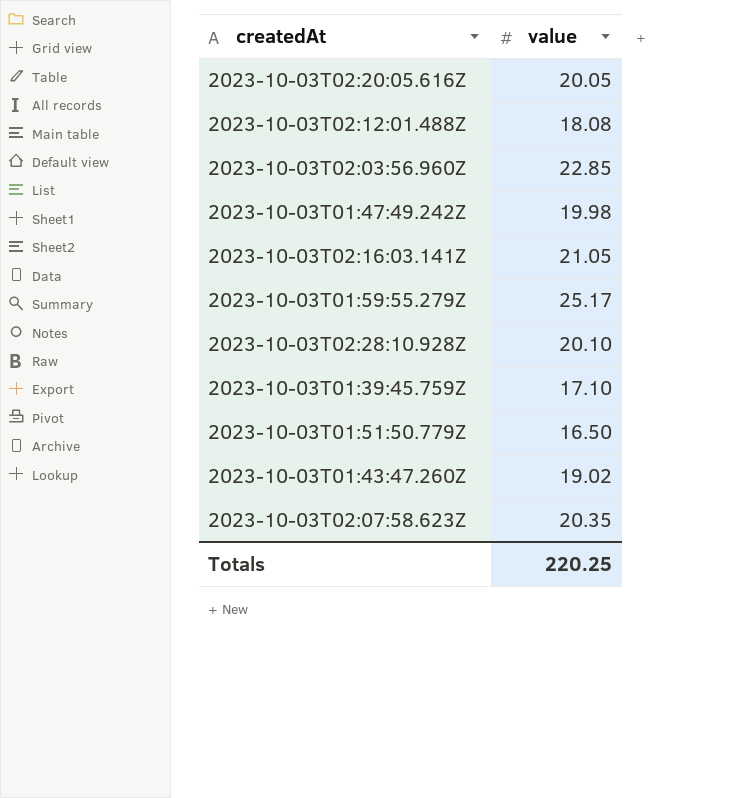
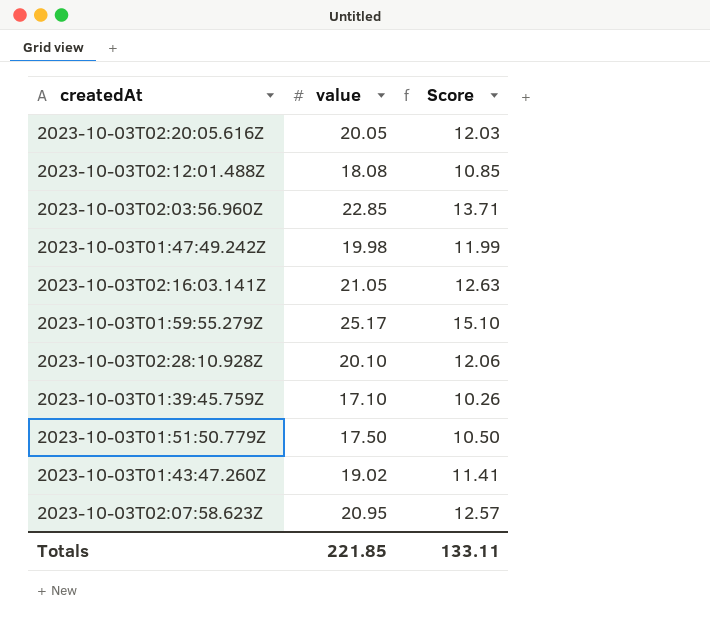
column Score | formula: none -> [value] * 0.6
2023-10-03T01:51:50.779Z | value: 16.50 -> 17.50
2023-10-03T02:07:58.623Z | value: 20.35 -> 20.95
Totals | value: 220.25 -> 221.85

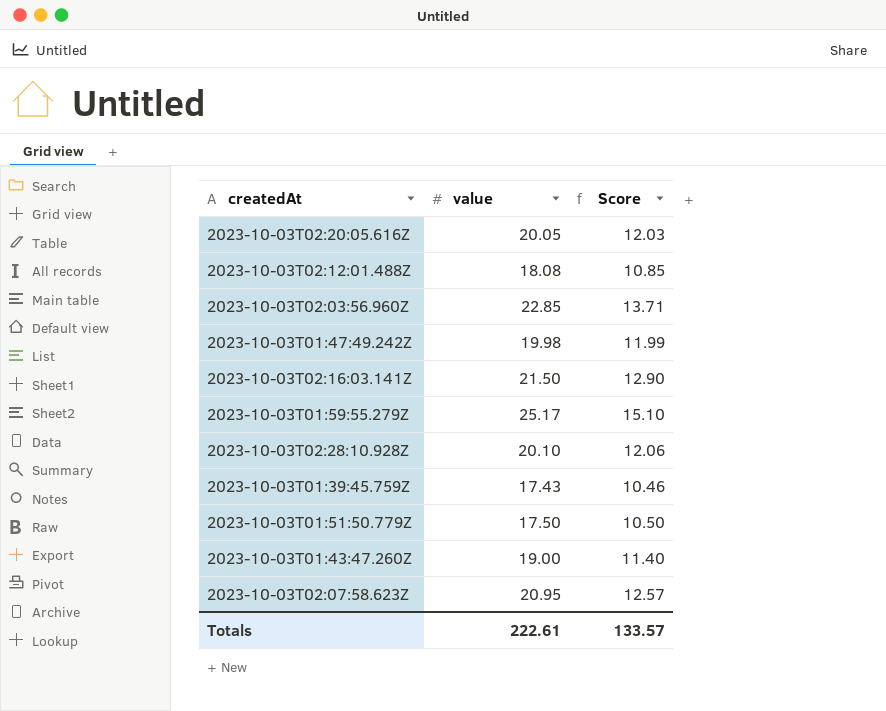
2023-10-03T02:16:03.141Z | value: 21.05 -> 21.50
2023-10-03T02:16:03.141Z | Score: 12.63 -> 12.90
2023-10-03T01:39:45.759Z | value: 17.10 -> 17.43
2023-10-03T01:39:45.759Z | Score: 10.26 -> 10.46
2023-10-03T01:43:47.260Z | value: 19.02 -> 19.00
2023-10-03T01:43:47.260Z | Score: 11.41 -> 11.40
Totals | value: 221.85 -> 222.61
Totals | Score: 133.11 -> 133.57

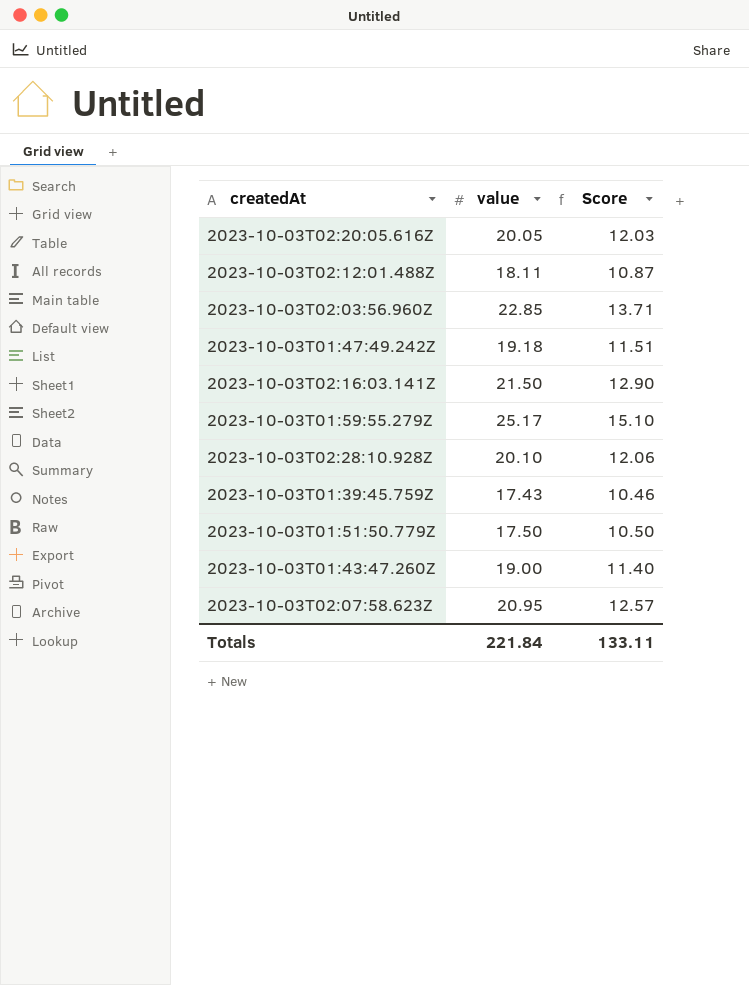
2023-10-03T02:12:01.488Z | value: 18.08 -> 18.11
2023-10-03T02:12:01.488Z | Score: 10.85 -> 10.87
2023-10-03T01:47:49.242Z | value: 19.98 -> 19.18
2023-10-03T01:47:49.242Z | Score: 11.99 -> 11.51
Totals | value: 222.61 -> 221.84
Totals | Score: 133.57 -> 133.11

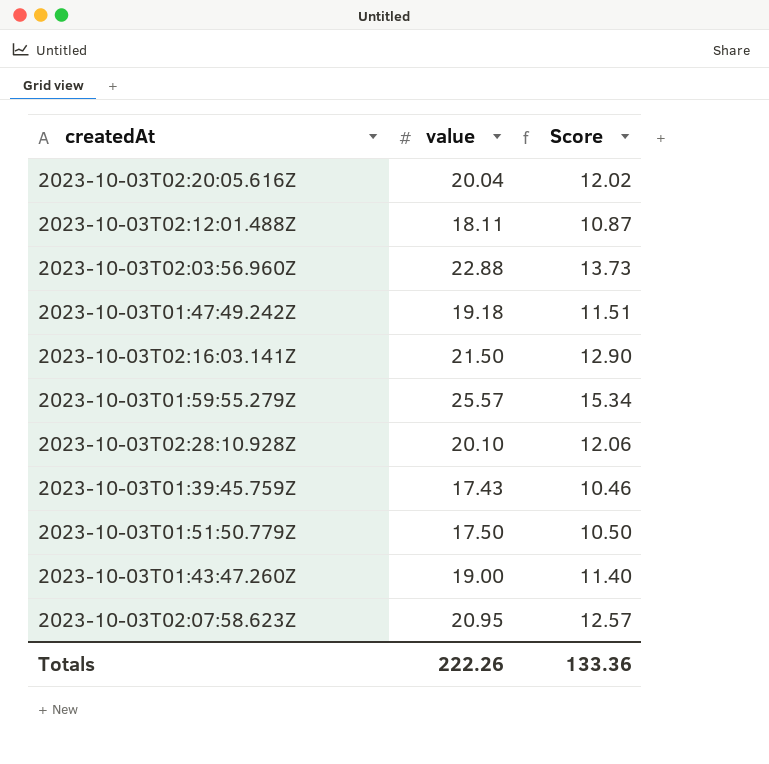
2023-10-03T02:20:05.616Z | value: 20.05 -> 20.04
2023-10-03T02:20:05.616Z | Score: 12.03 -> 12.02
2023-10-03T02:03:56.960Z | value: 22.85 -> 22.88
2023-10-03T02:03:56.960Z | Score: 13.71 -> 13.73
2023-10-03T01:59:55.279Z | value: 25.17 -> 25.57
2023-10-03T01:59:55.279Z | Score: 15.10 -> 15.34
Totals | value: 221.84 -> 222.26
Totals | Score: 133.11 -> 133.36

